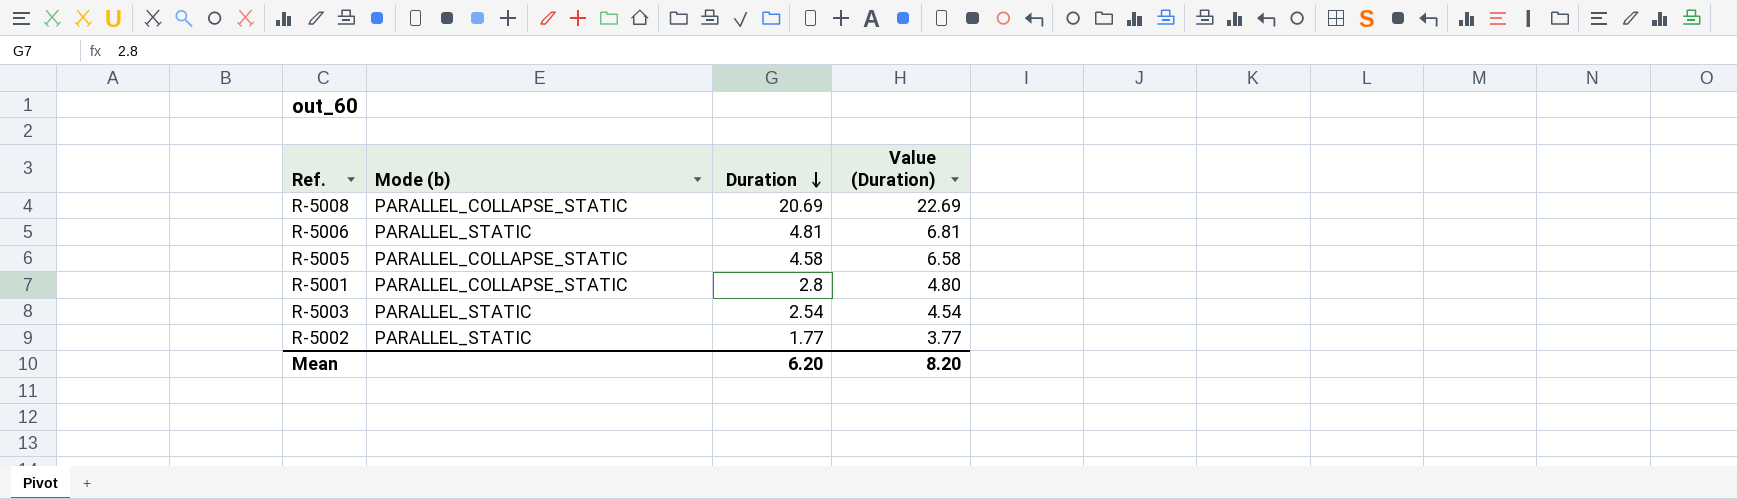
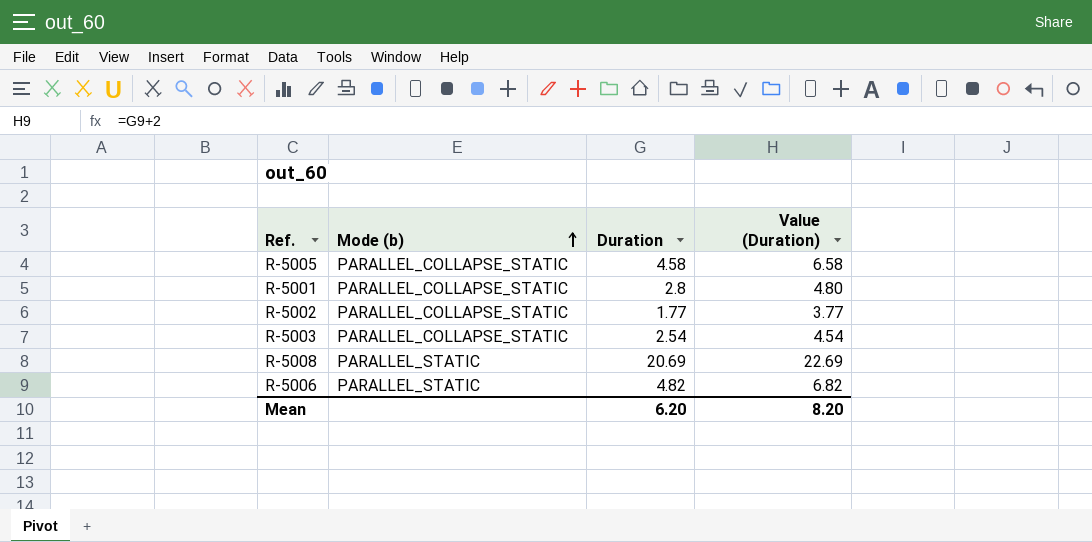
row order: Duration descending -> Mode (b) ascending
R-5002 | Mode (b): PARALLEL_STATIC -> PARALLEL_COLLAPSE_STATIC
R-5003 | Mode (b): PARALLEL_STATIC -> PARALLEL_COLLAPSE_STATIC
R-5008 | Mode (b): PARALLEL_COLLAPSE_STATIC -> PARALLEL_STATIC
R-5006 | Duration: 4.81 -> 4.82
R-5006 | Value (Duration): 6.81 -> 6.82

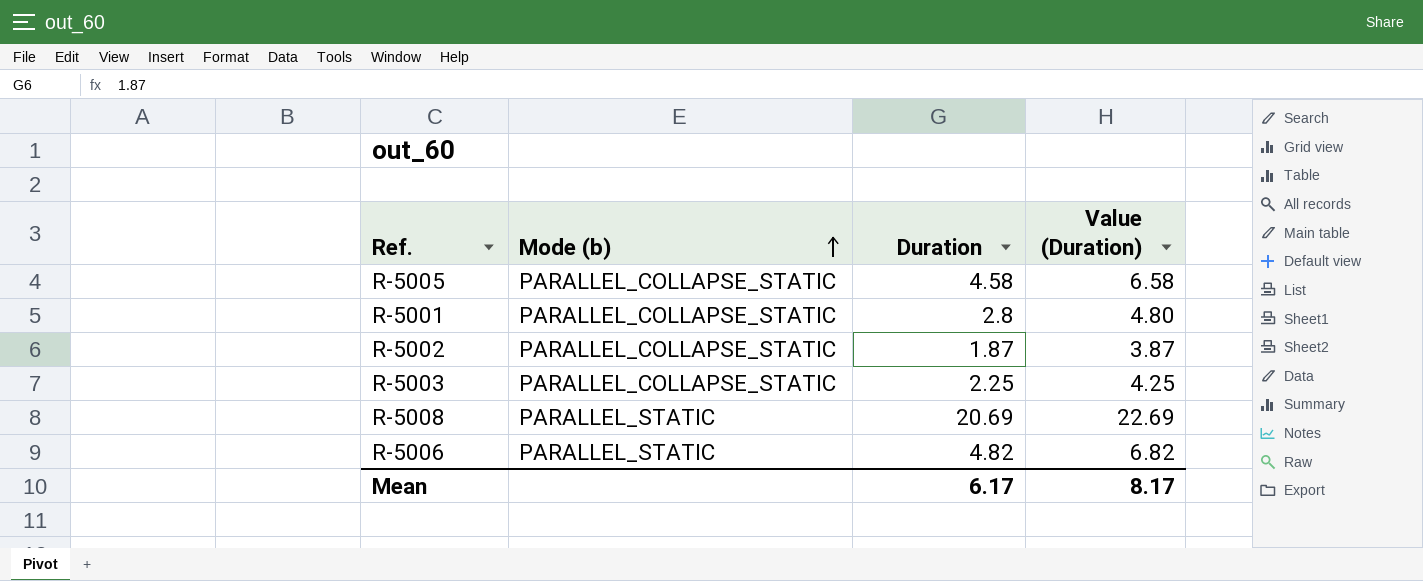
R-5002 | Duration: 1.77 -> 1.87
R-5002 | Value (Duration): 3.77 -> 3.87
R-5003 | Duration: 2.54 -> 2.25
R-5003 | Value (Duration): 4.54 -> 4.25
Mean | Duration: 6.20 -> 6.17
Mean | Value (Duration): 8.20 -> 8.17

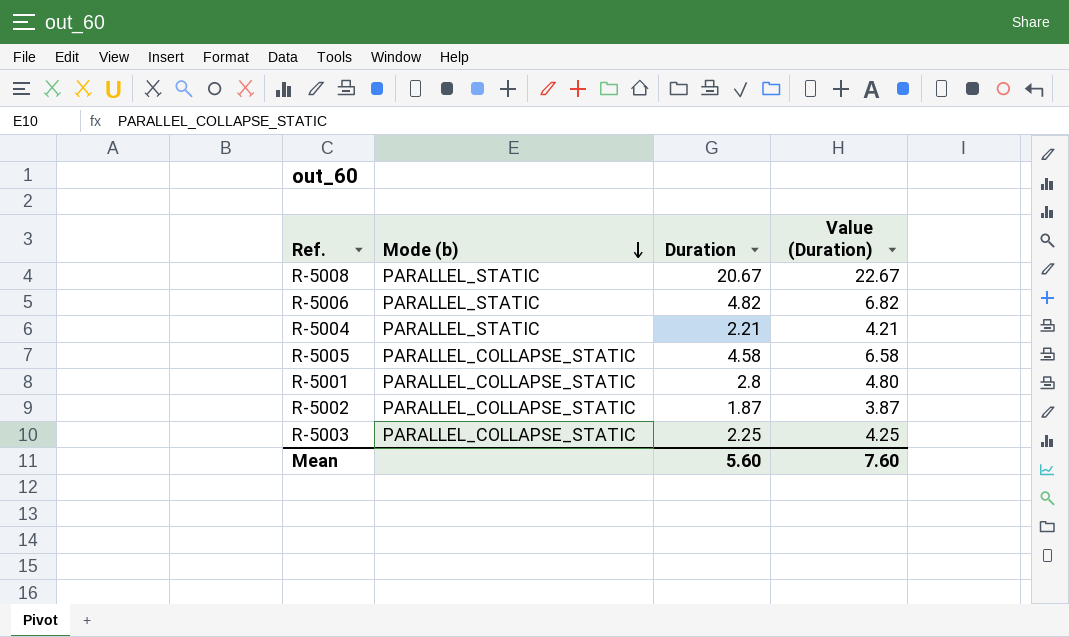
row order: Mode (b) ascending -> Mode (b) descending
R-5008 | Duration: 20.69 -> 20.67
R-5008 | Value (Duration): 22.69 -> 22.67
row R-5004: none -> PARALLEL_STATIC | 2.21 | 4.21
Mean | Duration: 6.17 -> 5.60
Mean | Value (Duration): 8.17 -> 7.60

